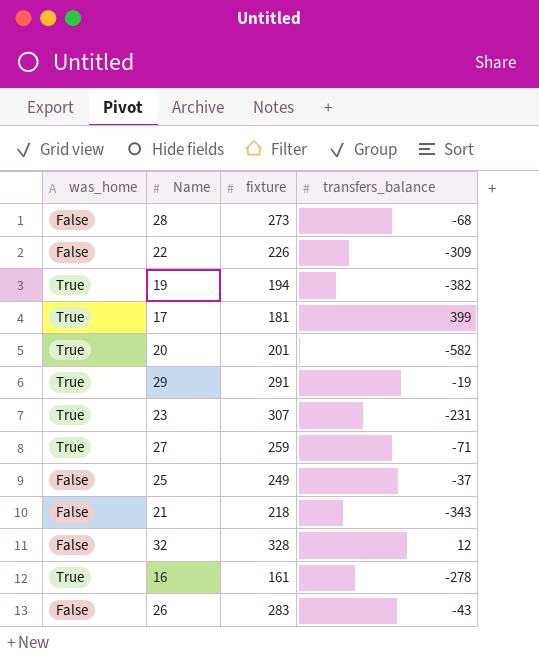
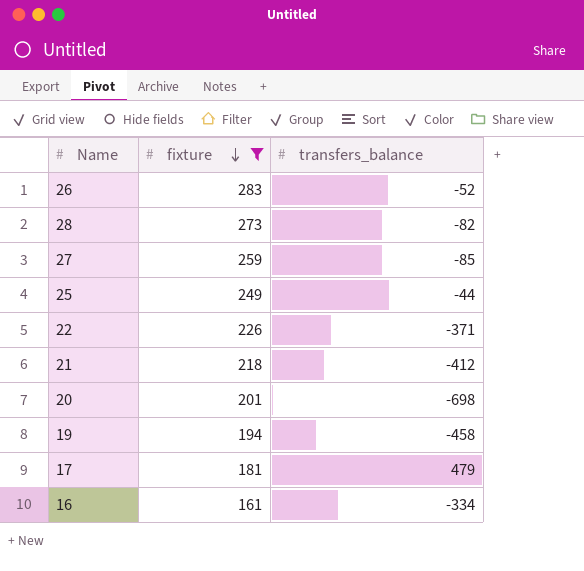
filter: none -> fixture <= 283
row order: none -> fixture descending
column was_home | position: 1 -> none
26 | transfers_balance: -43 -> -52
28 | transfers_balance: -68 -> -82
27 | transfers_balance: -71 -> -85
25 | transfers_balance: -37 -> -44
22 | transfers_balance: -309 -> -371
21 | transfers_balance: -343 -> -412
20 | transfers_balance: -582 -> -698
19 | transfers_balance: -382 -> -458
17 | transfers_balance: 399 -> 479
16 | transfers_balance: -278 -> -334

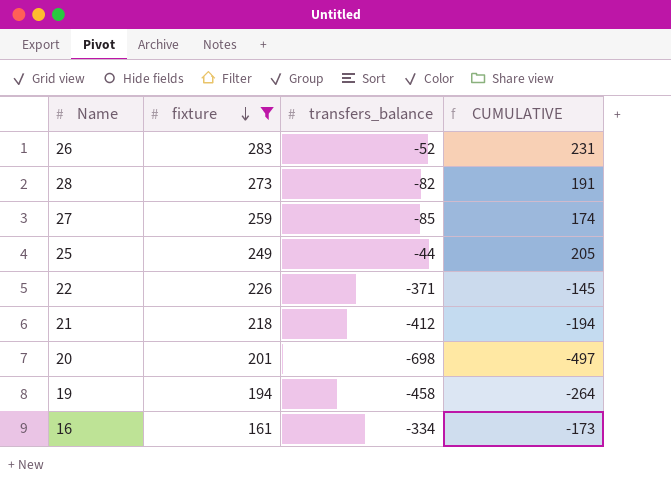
column CUMULATIVE | formula: none -> [fixture] + [transfers_balance]
row 17: 181 | 479 -> none

